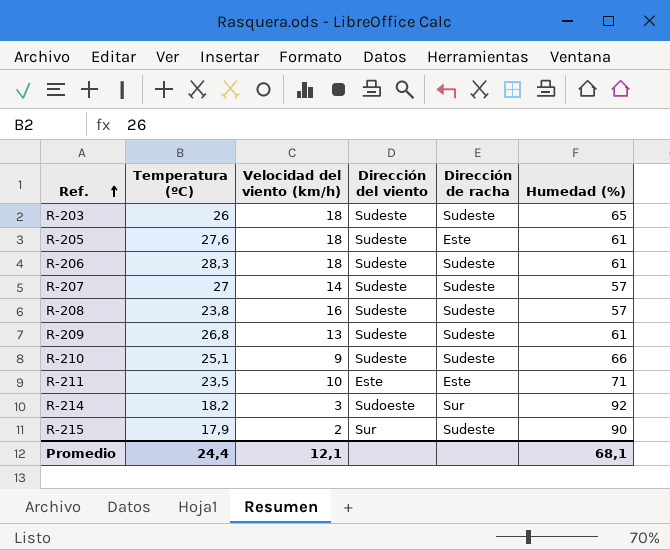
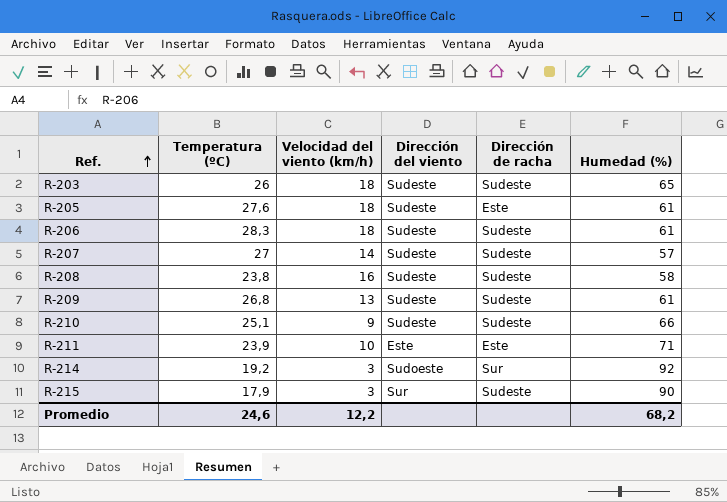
R-208 | Humedad (%): 57 -> 58
R-211 | Temperatura (ºC): 23,5 -> 23,9
R-214 | Temperatura (ºC): 18,2 -> 19,2
R-215 | Velocidad del viento (km/h): 2 -> 3
Promedio | Temperatura (ºC): 24,4 -> 24,6
Promedio | Velocidad del viento (km/h): 12,1 -> 12,2
Promedio | Humedad (%): 68,1 -> 68,2

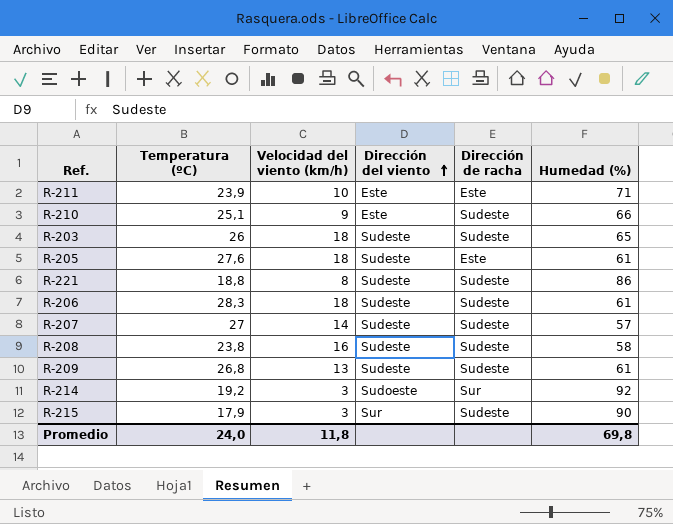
row order: Ref. ascending -> Dirección del viento ascending
R-210 | Dirección del viento: Sudeste -> Este
row R-221: none -> 18,8 | 8 | Sudeste | Sudeste | 86
Promedio | Temperatura (ºC): 24,6 -> 24,0
Promedio | Velocidad del viento (km/h): 12,2 -> 11,8
Promedio | Humedad (%): 68,2 -> 69,8

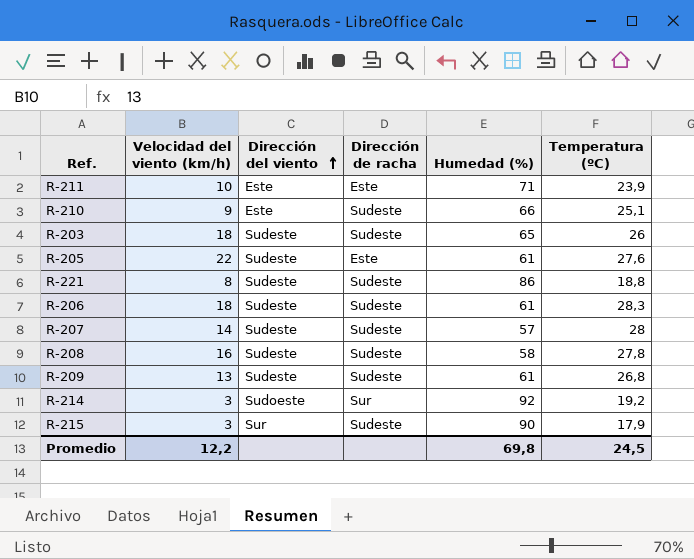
column Temperatura (ºC) | position: 2 -> 6
R-205 | Velocidad del viento (km/h): 18 -> 22
R-207 | Temperatura (ºC): 27 -> 28
R-208 | Temperatura (ºC): 23,8 -> 27,8
Promedio | Velocidad del viento (km/h): 11,8 -> 12,2
Promedio | Temperatura (ºC): 24,0 -> 24,5

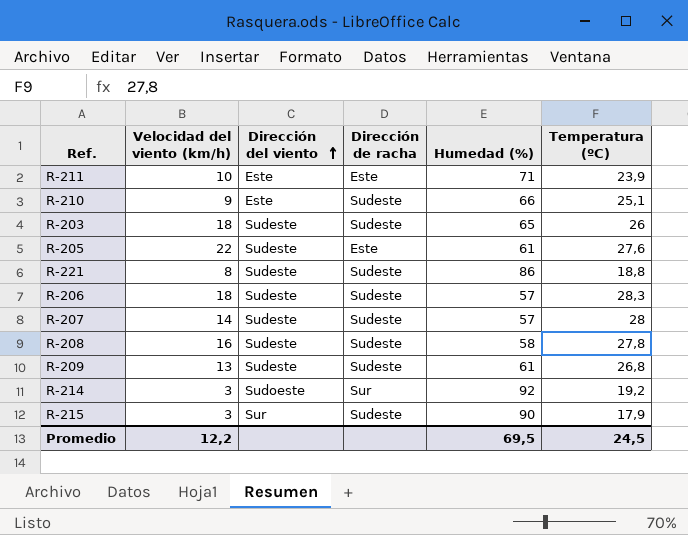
R-206 | Humedad (%): 61 -> 57
Promedio | Humedad (%): 69,8 -> 69,5

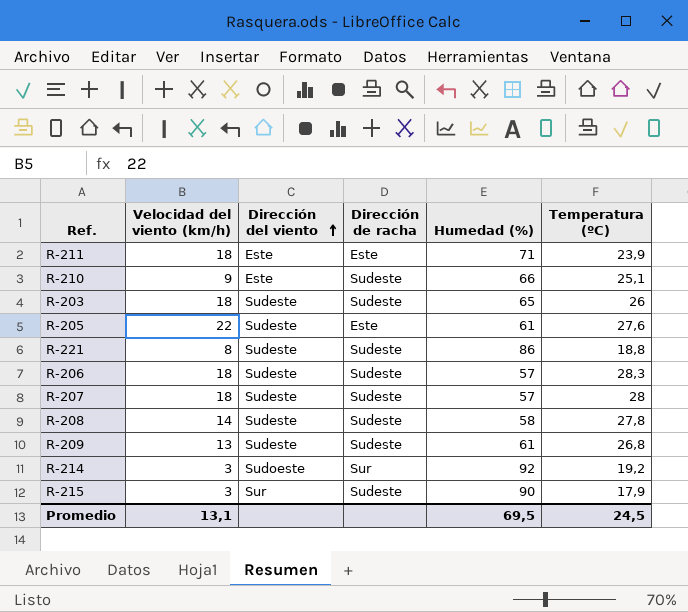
R-211 | Velocidad del viento (km/h): 10 -> 18
R-207 | Velocidad del viento (km/h): 14 -> 18
R-208 | Velocidad del viento (km/h): 16 -> 14
Promedio | Velocidad del viento (km/h): 12,2 -> 13,1

